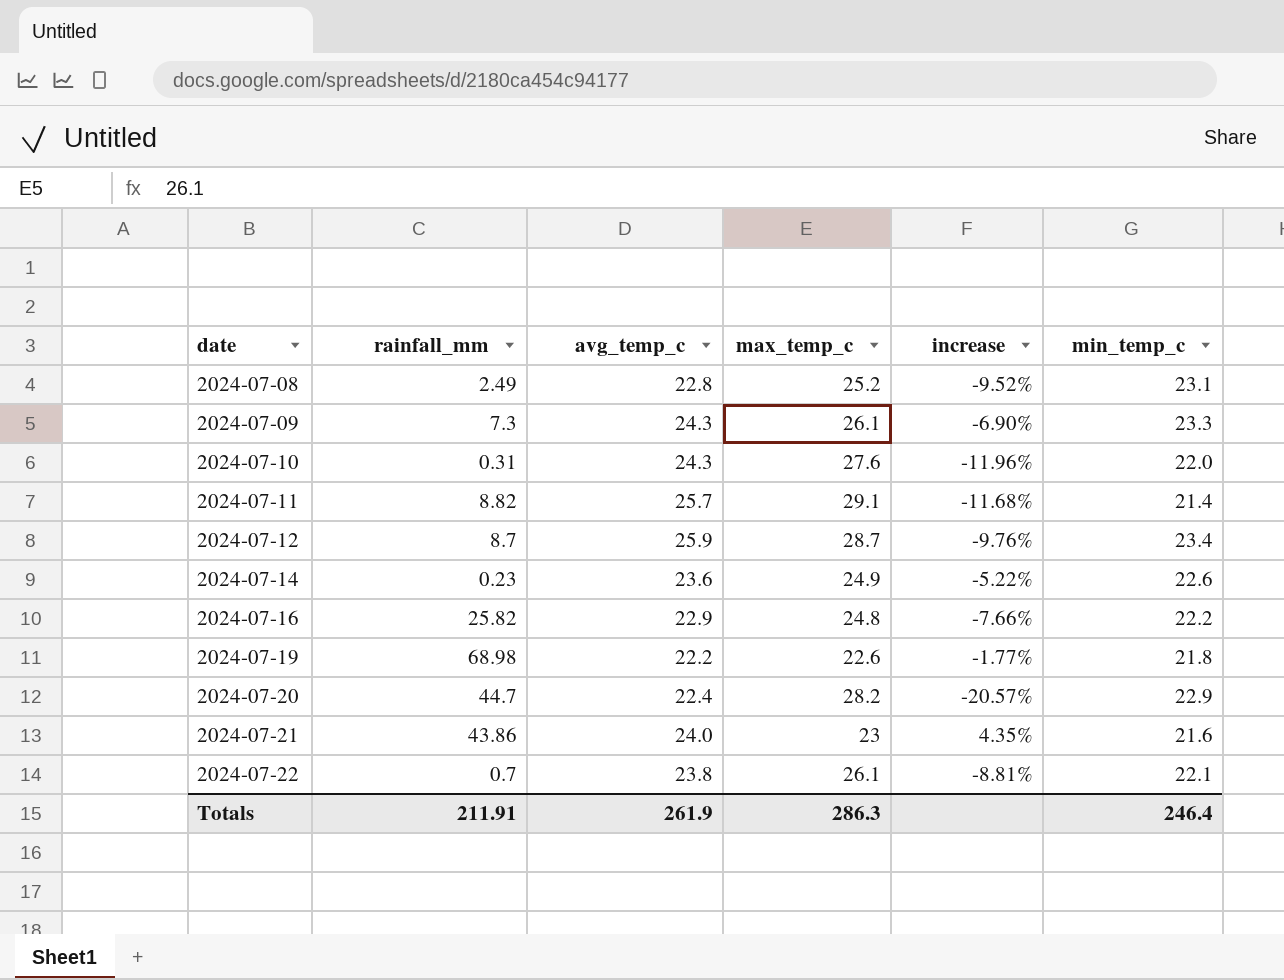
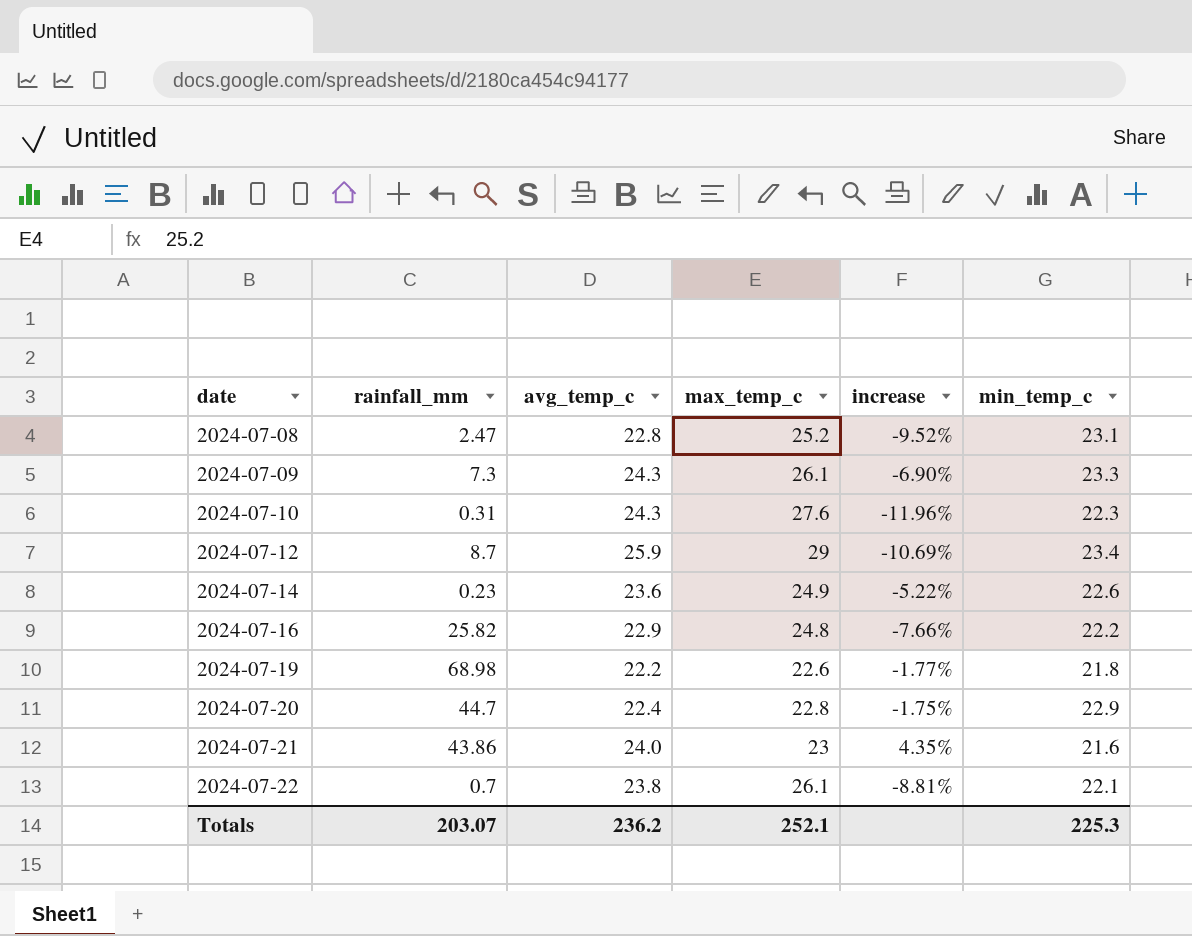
row 2024-07-11: 8.82 | 25.7 | 29.1 | -11.68% | 21.4 -> none
2024-07-08 | rainfall_mm: 2.49 -> 2.47
2024-07-10 | min_temp_c: 22.0 -> 22.3
2024-07-12 | max_temp_c: 28.7 -> 29
2024-07-12 | increase: -9.76% -> -10.69%
2024-07-20 | max_temp_c: 28.2 -> 22.8
2024-07-20 | increase: -20.57% -> -1.75%
Totals | rainfall_mm: 211.91 -> 203.07
Totals | avg_temp_c: 261.9 -> 236.2
Totals | max_temp_c: 286.3 -> 252.1
Totals | min_temp_c: 246.4 -> 225.3

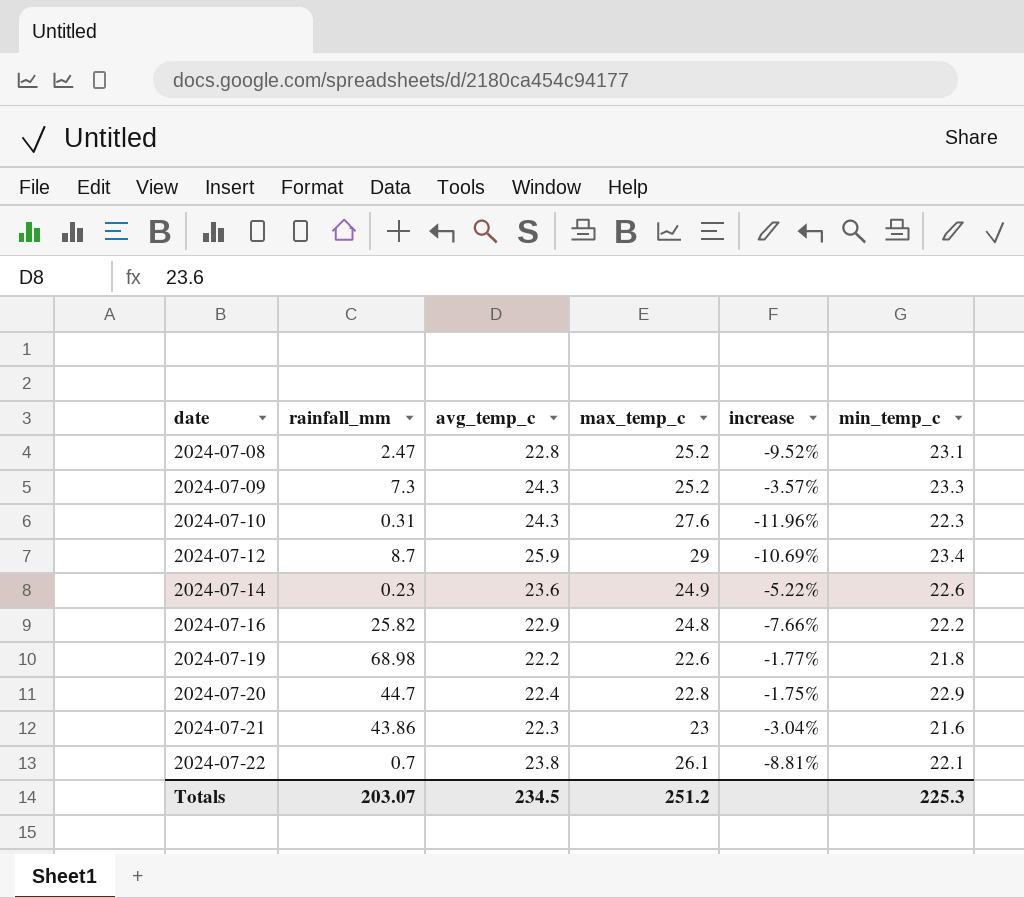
2024-07-09 | max_temp_c: 26.1 -> 25.2
2024-07-09 | increase: -6.90% -> -3.57%
2024-07-21 | avg_temp_c: 24.0 -> 22.3
2024-07-21 | increase: 4.35% -> -3.04%
Totals | avg_temp_c: 236.2 -> 234.5
Totals | max_temp_c: 252.1 -> 251.2

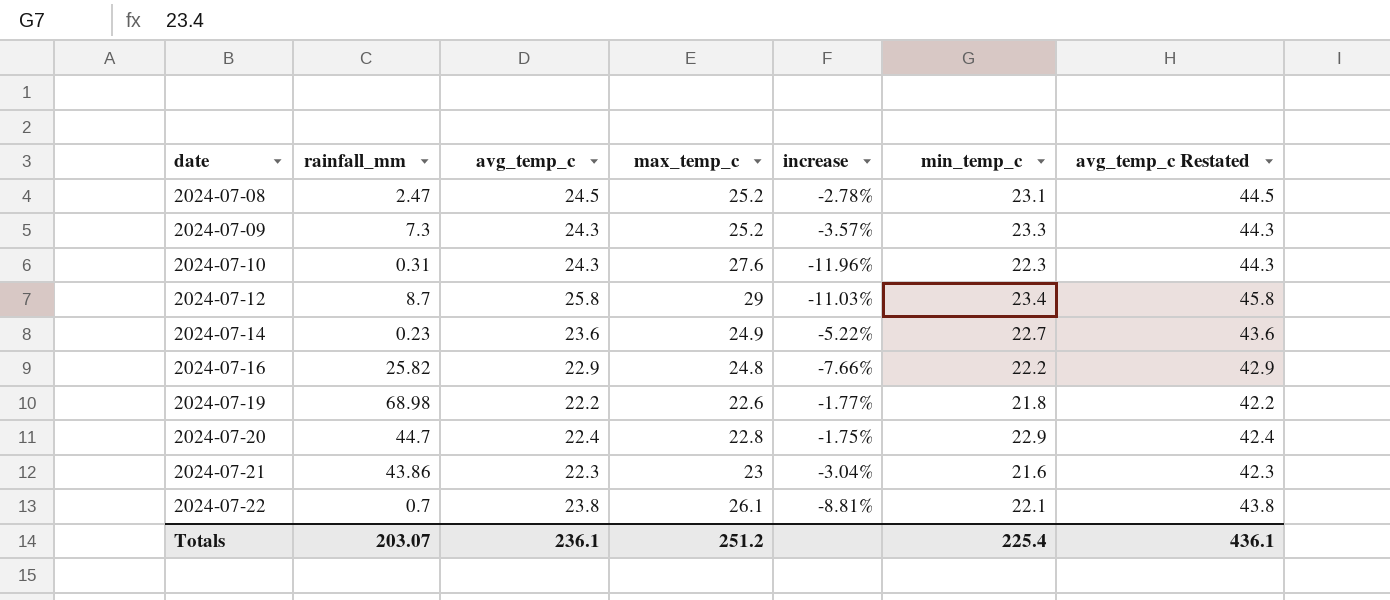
column avg_temp_c Restated | formula: none -> [avg_temp_c] + 20
2024-07-08 | avg_temp_c: 22.8 -> 24.5
2024-07-08 | increase: -9.52% -> -2.78%
2024-07-12 | avg_temp_c: 25.9 -> 25.8
2024-07-12 | increase: -10.69% -> -11.03%
2024-07-14 | min_temp_c: 22.6 -> 22.7
Totals | avg_temp_c: 234.5 -> 236.1
Totals | min_temp_c: 225.3 -> 225.4

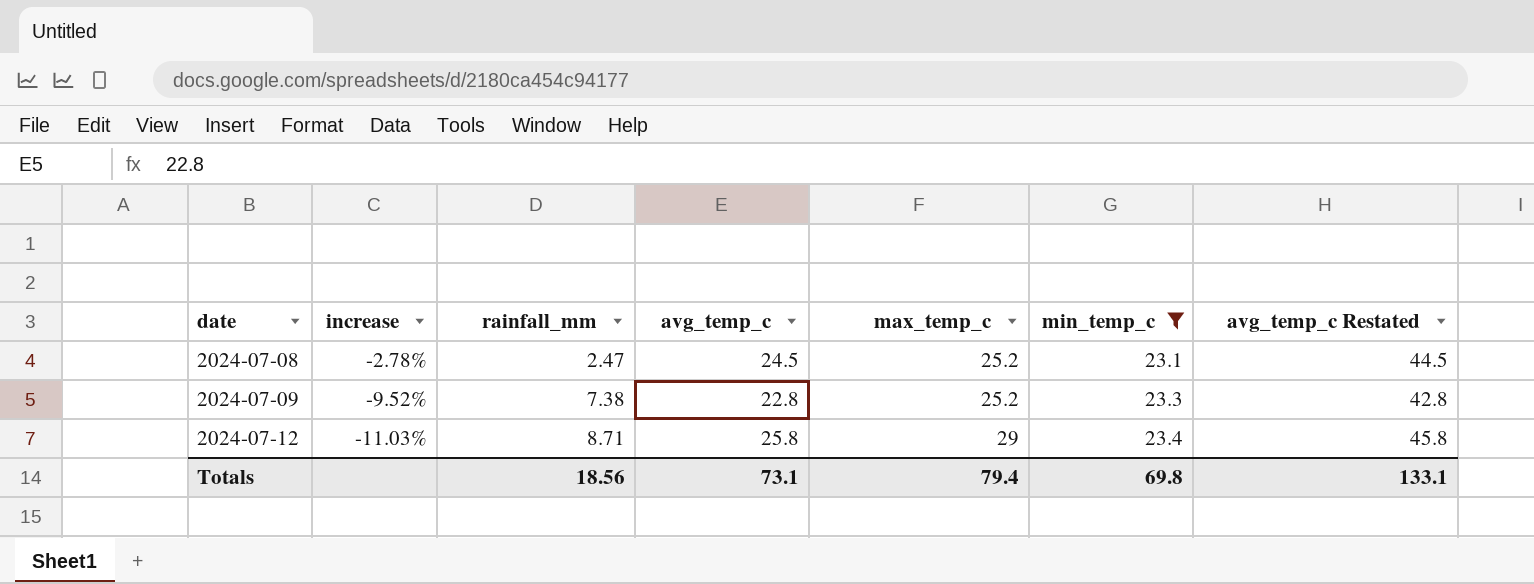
filter: none -> min_temp_c >= 23.1
column increase | position: 5 -> 2
2024-07-09 | increase: -3.57% -> -9.52%
2024-07-09 | rainfall_mm: 7.3 -> 7.38
2024-07-09 | avg_temp_c: 24.3 -> 22.8
2024-07-09 | avg_temp_c Restated: 44.3 -> 42.8
2024-07-12 | rainfall_mm: 8.7 -> 8.71
Totals | rainfall_mm: 203.07 -> 18.56
Totals | avg_temp_c: 236.1 -> 73.1
Totals | max_temp_c: 251.2 -> 79.4
Totals | min_temp_c: 225.4 -> 69.8
Totals | avg_temp_c Restated: 436.1 -> 133.1

